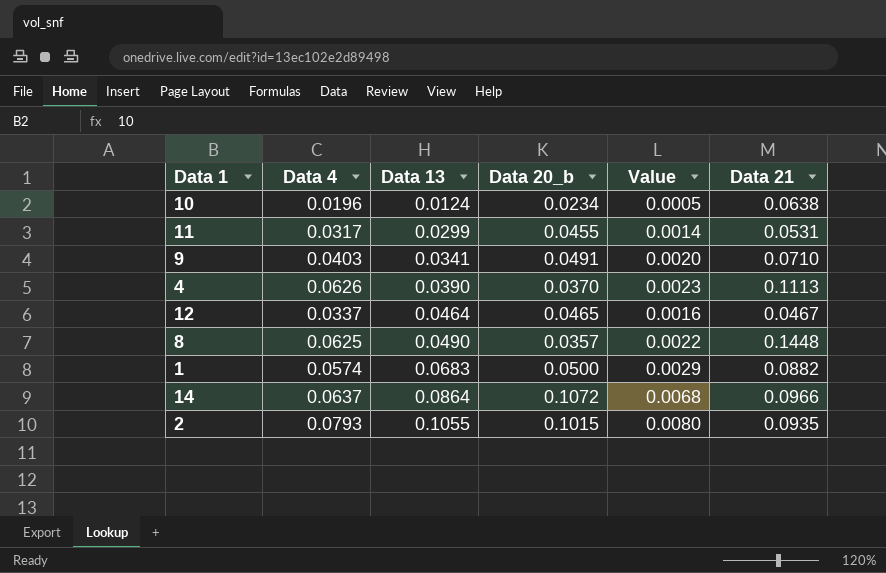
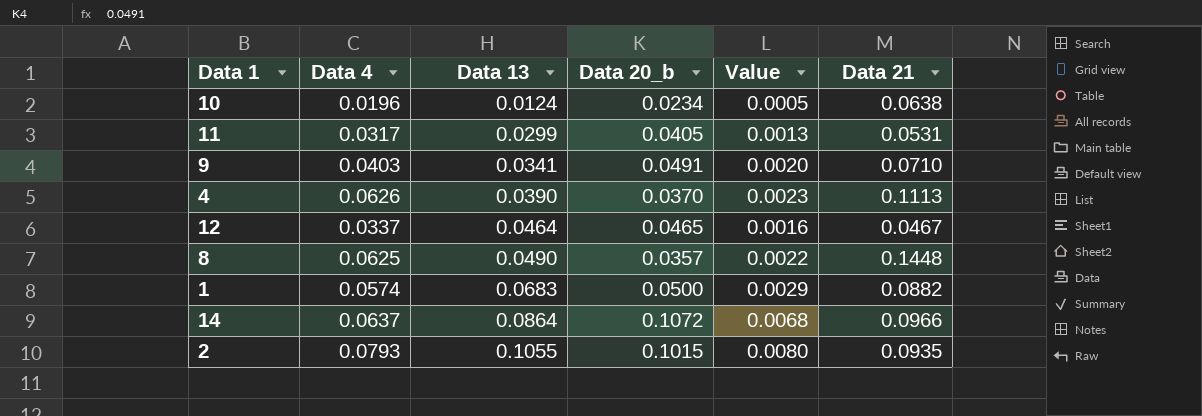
11 | Data 20_b: 0.0455 -> 0.0405
11 | Value: 0.0014 -> 0.0013

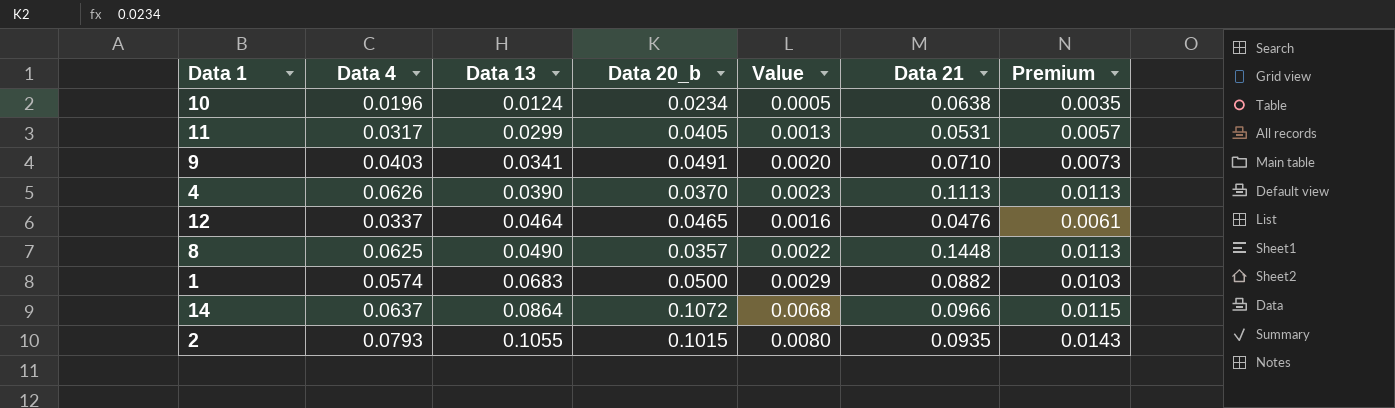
column Premium | formula: none -> [Data 4] * 0.18
12 | Data 21: 0.0467 -> 0.0476

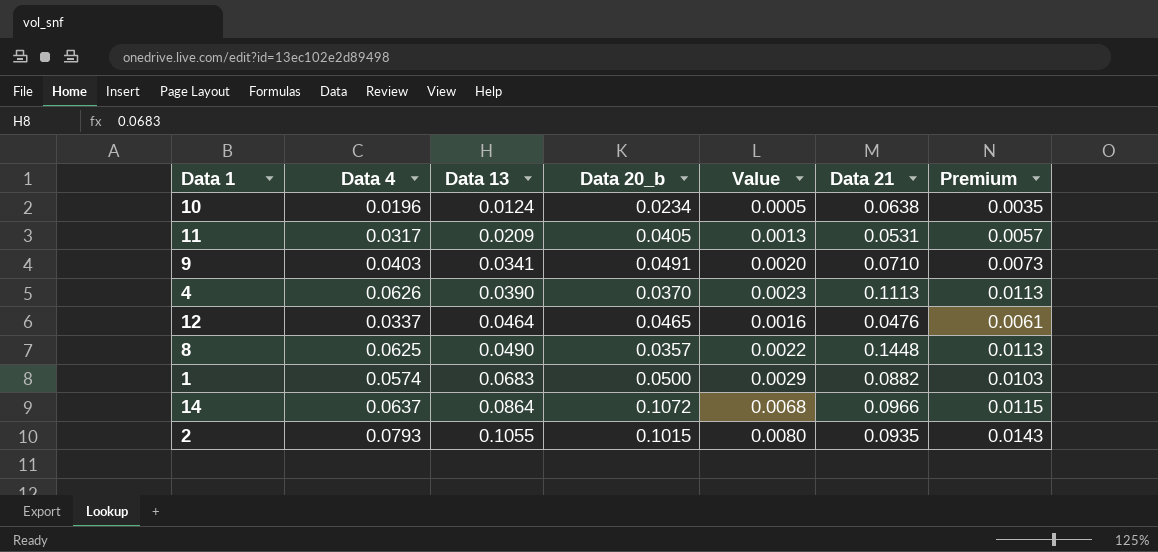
11 | Data 13: 0.0299 -> 0.0209

